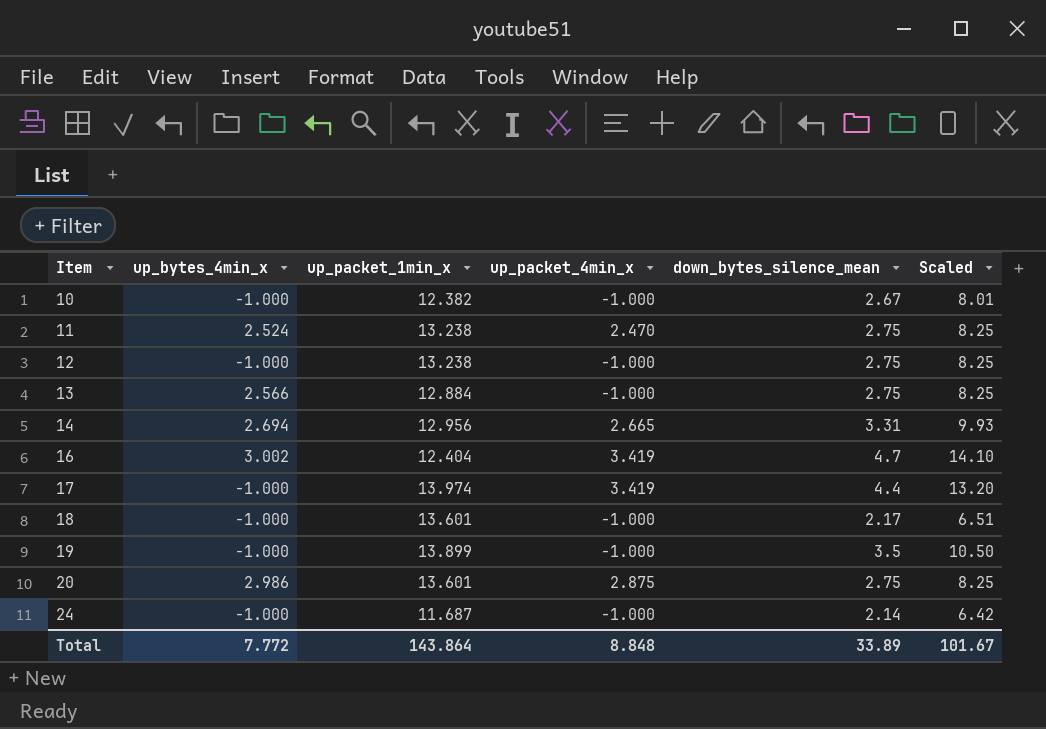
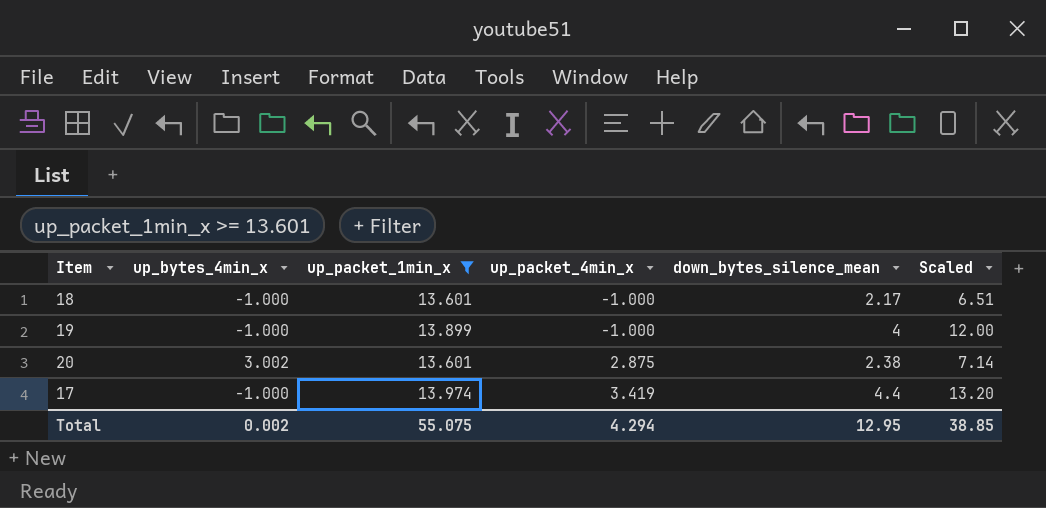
filter: none -> up_packet_1min_x >= 13.601
row order: Item ascending -> up_packet_4min_x ascending
19 | down_bytes_silence_mean: 3.5 -> 4
19 | Scaled: 10.50 -> 12.00
20 | up_bytes_4min_x: 2.986 -> 3.002
20 | down_bytes_silence_mean: 2.75 -> 2.38
20 | Scaled: 8.25 -> 7.14
Total | up_bytes_4min_x: 7.772 -> 0.002
Total | up_packet_1min_x: 143.864 -> 55.075
Total | up_packet_4min_x: 8.848 -> 4.294
Total | down_bytes_silence_mean: 33.89 -> 12.95
Total | Scaled: 101.67 -> 38.85

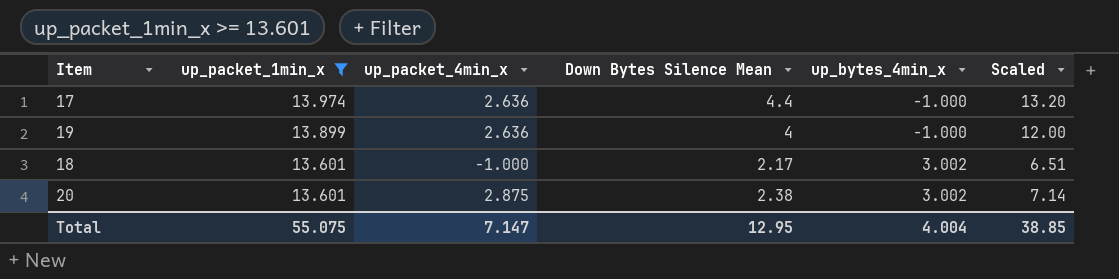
row order: up_packet_4min_x ascending -> up_packet_1min_x descending
column name: down_bytes_silence_mean -> Down Bytes Silence Mean
column up_bytes_4min_x | position: 2 -> 5
17 | up_packet_4min_x: 3.419 -> 2.636
19 | up_packet_4min_x: -1.000 -> 2.636
18 | up_bytes_4min_x: -1.000 -> 3.002
Total | up_packet_4min_x: 4.294 -> 7.147
Total | up_bytes_4min_x: 0.002 -> 4.004

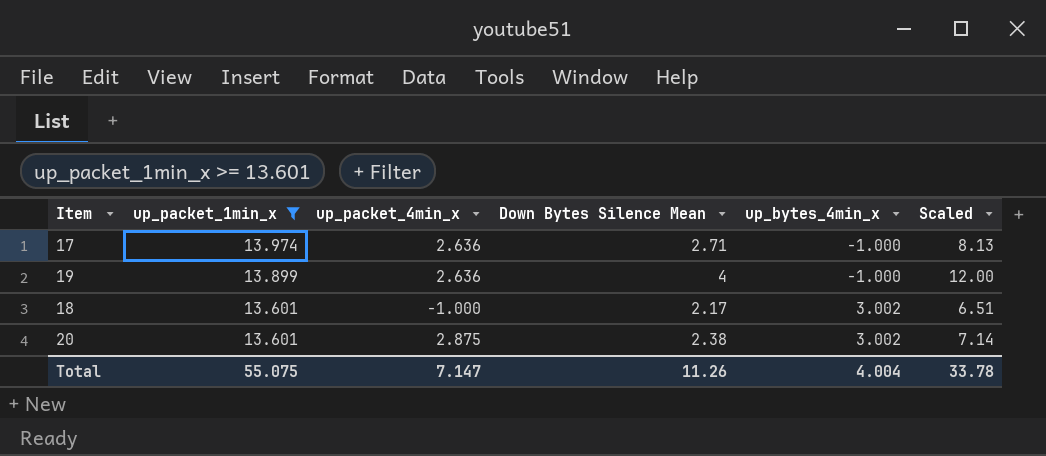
17 | Down Bytes Silence Mean: 4.4 -> 2.71
17 | Scaled: 13.20 -> 8.13
Total | Down Bytes Silence Mean: 12.95 -> 11.26
Total | Scaled: 38.85 -> 33.78

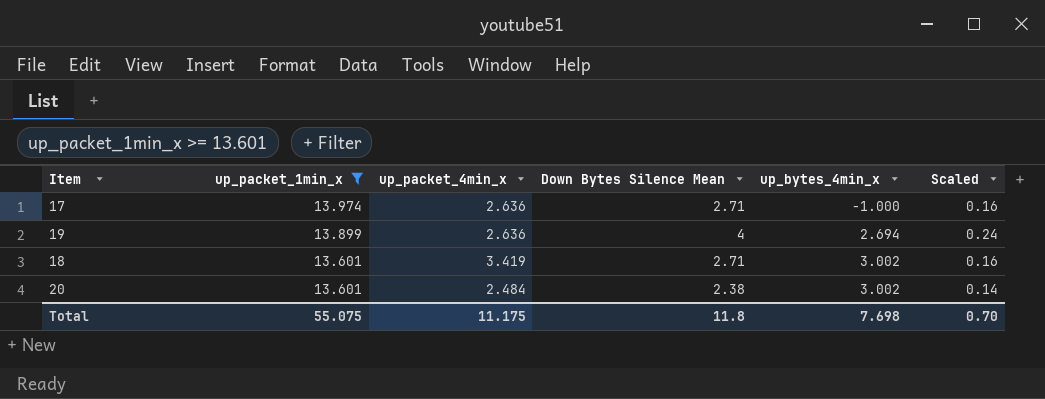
column Scaled | formula: [Down Bytes Silence Mean] * 3 -> [Down Bytes Silence Mean] * 0.06
19 | up_bytes_4min_x: -1.000 -> 2.694
18 | up_packet_4min_x: -1.000 -> 3.419
18 | Down Bytes Silence Mean: 2.17 -> 2.71
20 | up_packet_4min_x: 2.875 -> 2.484
Total | up_packet_4min_x: 7.147 -> 11.175
Total | Down Bytes Silence Mean: 11.26 -> 11.8
Total | up_bytes_4min_x: 4.004 -> 7.698
Total | Scaled: 33.78 -> 0.70

